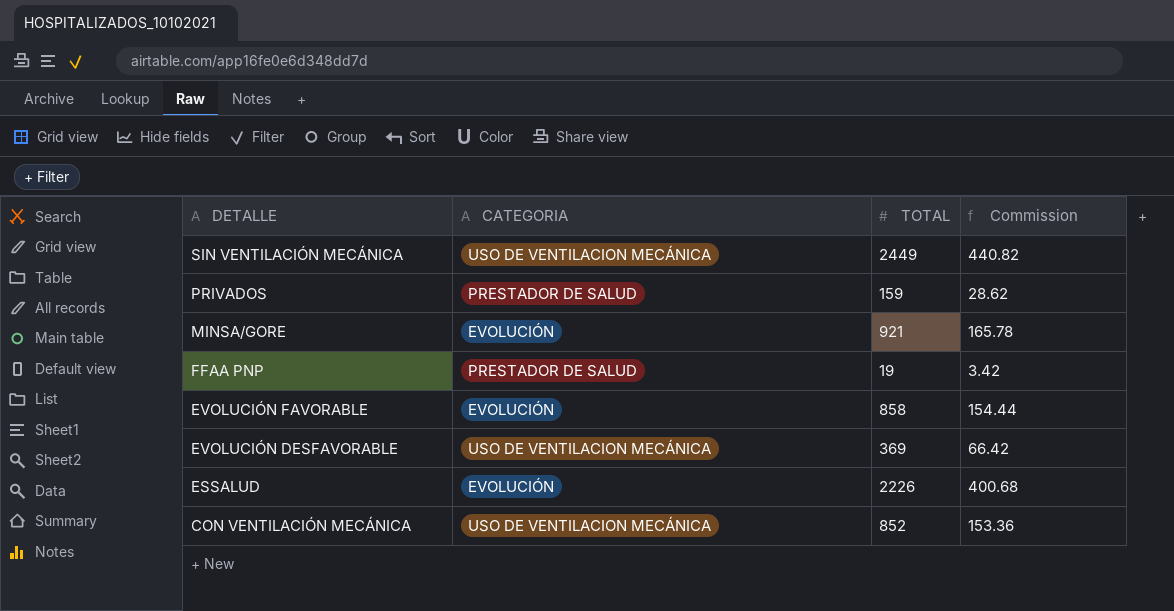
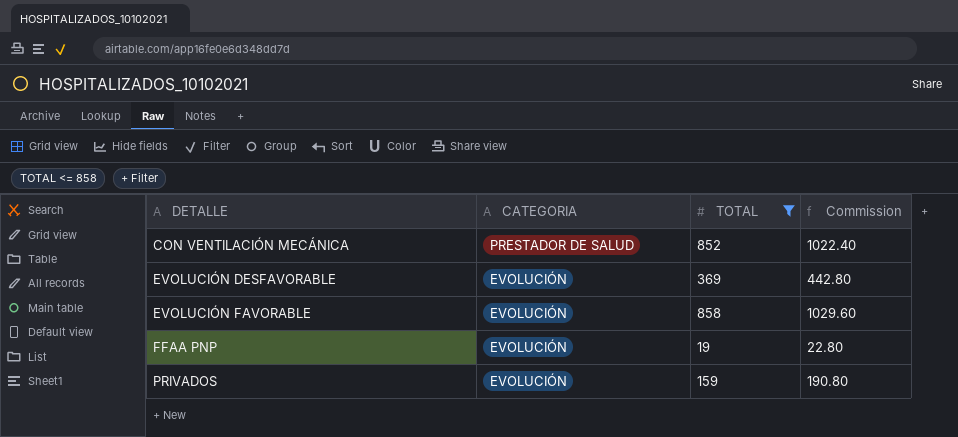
filter: none -> TOTAL <= 858
row order: DETALLE descending -> DETALLE ascending
column Commission | formula: [TOTAL] * 0.18 -> [TOTAL] * 1.2
CON VENTILACIÓN MECÁNICA | CATEGORIA: USO DE VENTILACION MECÁNICA -> PRESTADOR DE SALUD
EVOLUCIÓN DESFAVORABLE | CATEGORIA: USO DE VENTILACION MECÁNICA -> EVOLUCIÓN
FFAA PNP | CATEGORIA: PRESTADOR DE SALUD -> EVOLUCIÓN
PRIVADOS | CATEGORIA: PRESTADOR DE SALUD -> EVOLUCIÓN

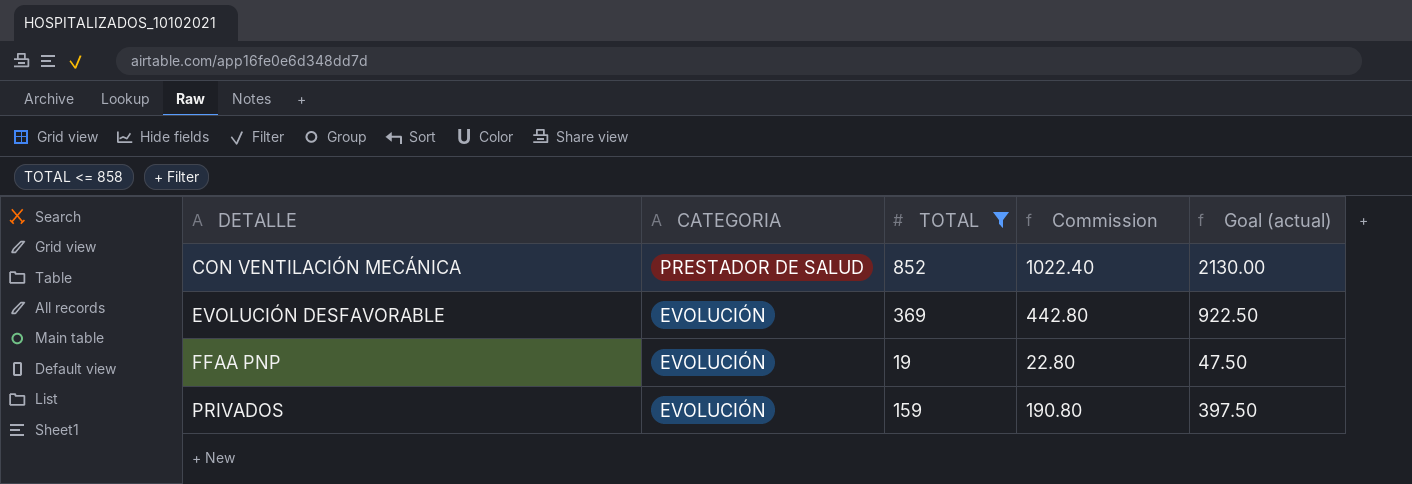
column Goal (actual) | formula: none -> [TOTAL] * 2.5
row EVOLUCIÓN FAVORABLE: EVOLUCIÓN | 858 | 1029.60 -> none

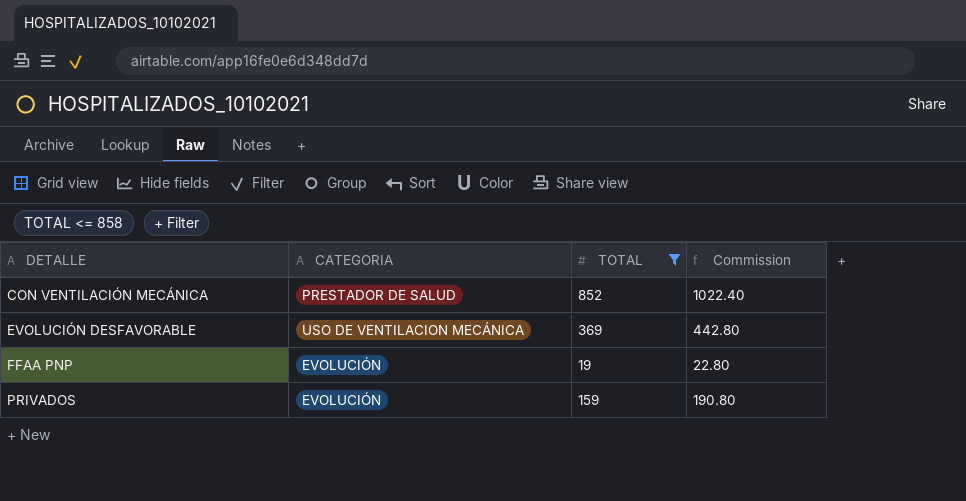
column Goal (actual) | formula: [TOTAL] * 2.5 -> none
EVOLUCIÓN DESFAVORABLE | CATEGORIA: EVOLUCIÓN -> USO DE VENTILACION MECÁNICA

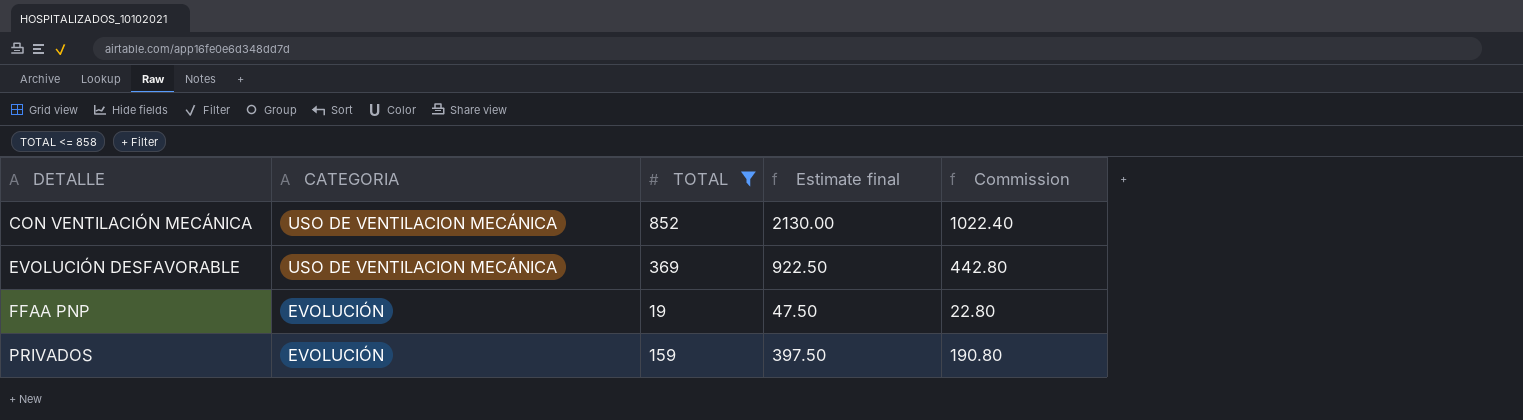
column Estimate final | formula: none -> [TOTAL] * 2.5
CON VENTILACIÓN MECÁNICA | CATEGORIA: PRESTADOR DE SALUD -> USO DE VENTILACION MECÁNICA

